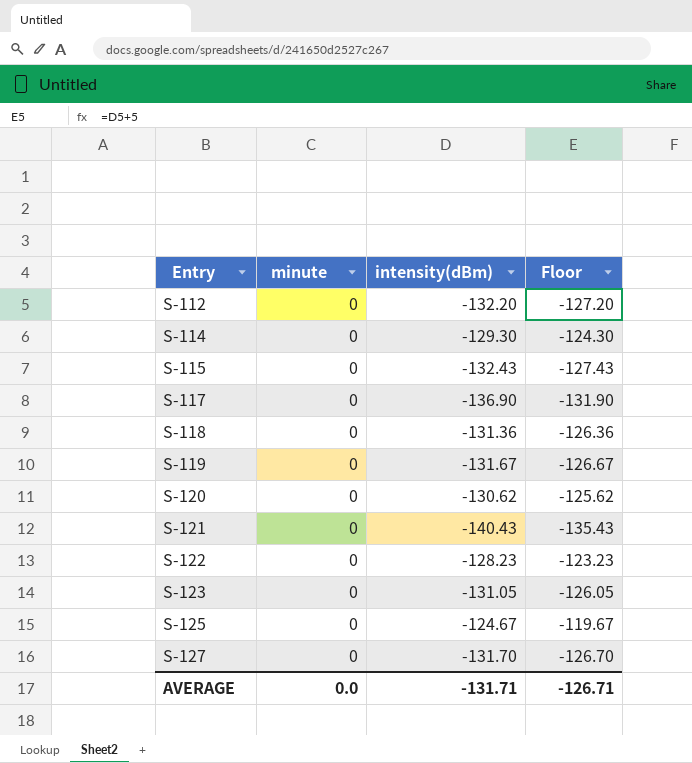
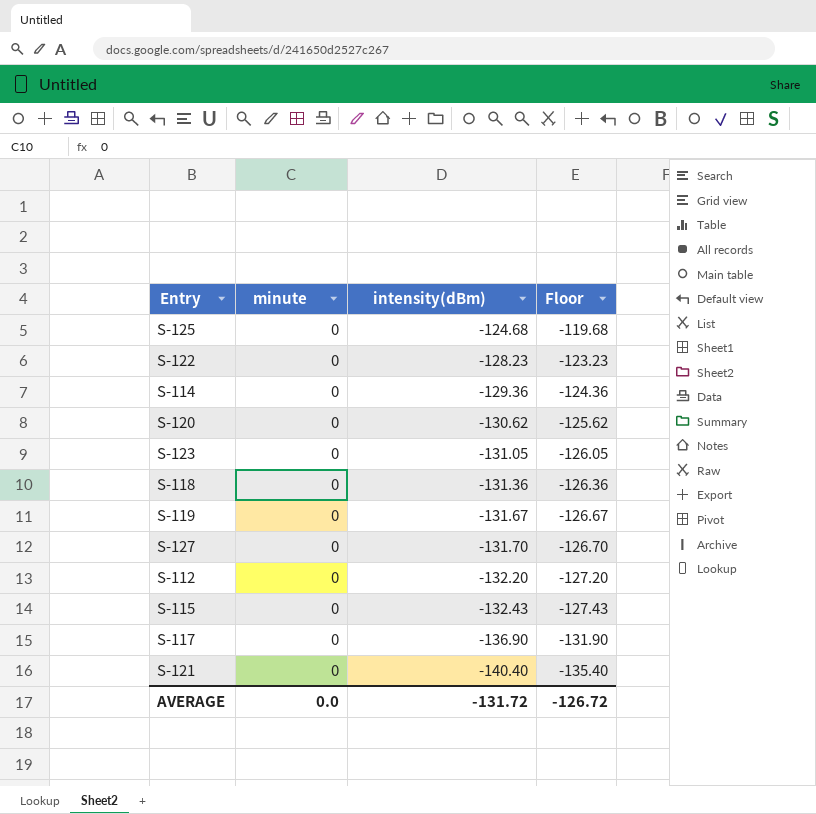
row order: Entry ascending -> intensity(dBm) descending
S-125 | intensity(dBm): -124.67 -> -124.68
S-125 | Floor: -119.67 -> -119.68
S-114 | intensity(dBm): -129.30 -> -129.36
S-114 | Floor: -124.30 -> -124.36
S-121 | intensity(dBm): -140.43 -> -140.40
S-121 | Floor: -135.43 -> -135.40
AVERAGE | intensity(dBm): -131.71 -> -131.72
AVERAGE | Floor: -126.71 -> -126.72

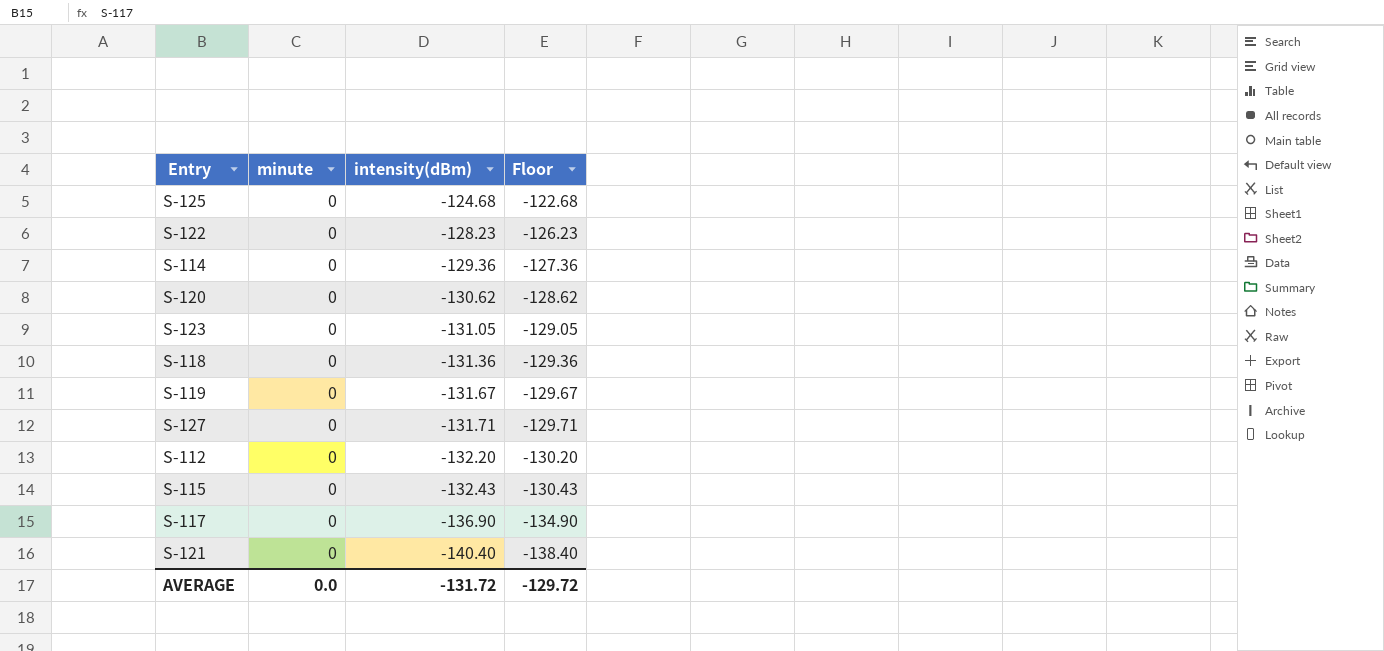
column Floor | formula: [intensity(dBm)] + 5 -> [intensity(dBm)] + 2
S-127 | intensity(dBm): -131.70 -> -131.71
AVERAGE | Floor: -126.72 -> -129.72

